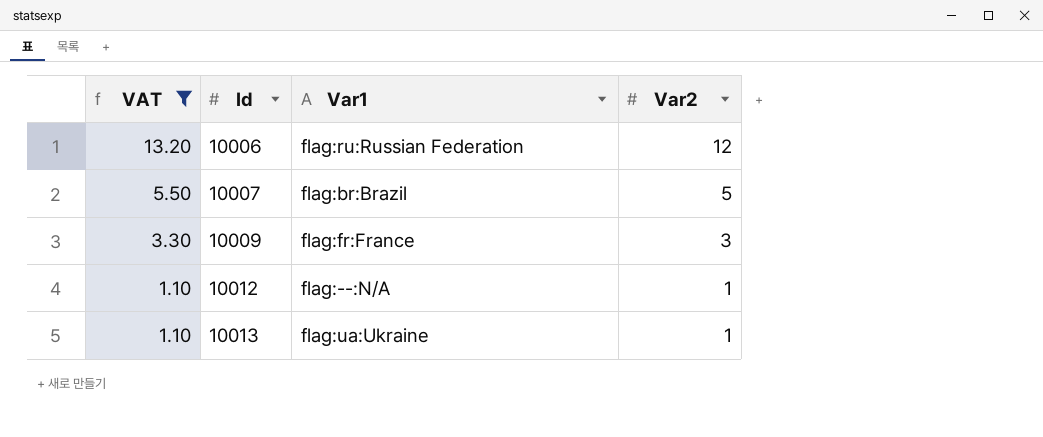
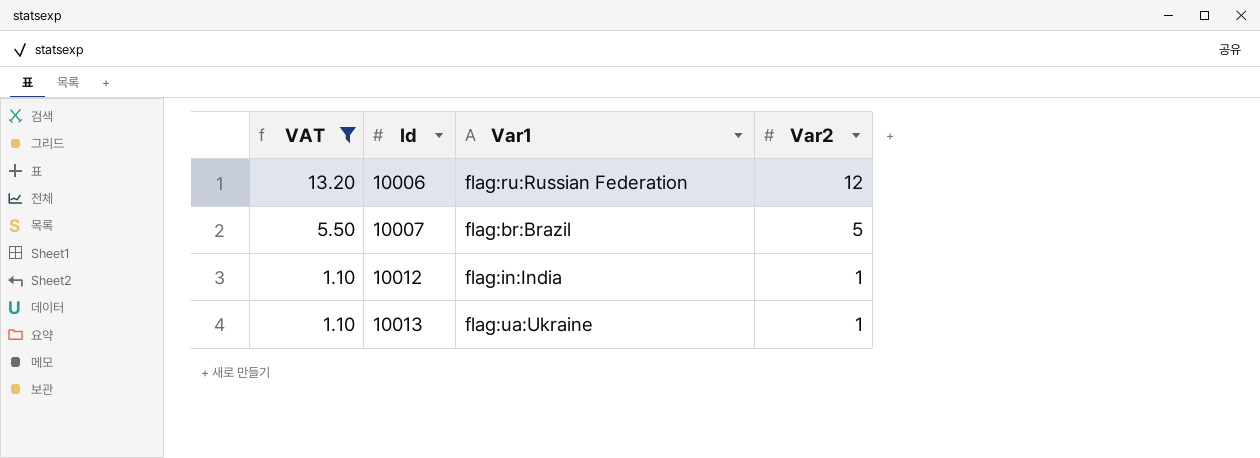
row 10009: 3.30 | flag:fr:France | 3 -> none
10012 | Var1: flag:--:N/A -> flag:in:India

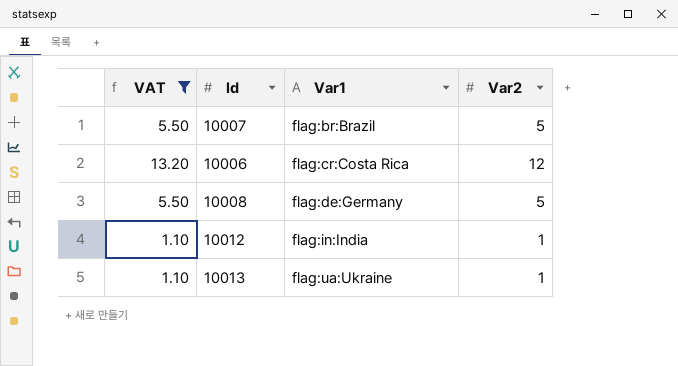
row order: VAT descending -> Var1 ascending
10006 | Var1: flag:ru:Russian Federation -> flag:cr:Costa Rica
row 10008: none -> 5.50 | flag:de:Germany | 5

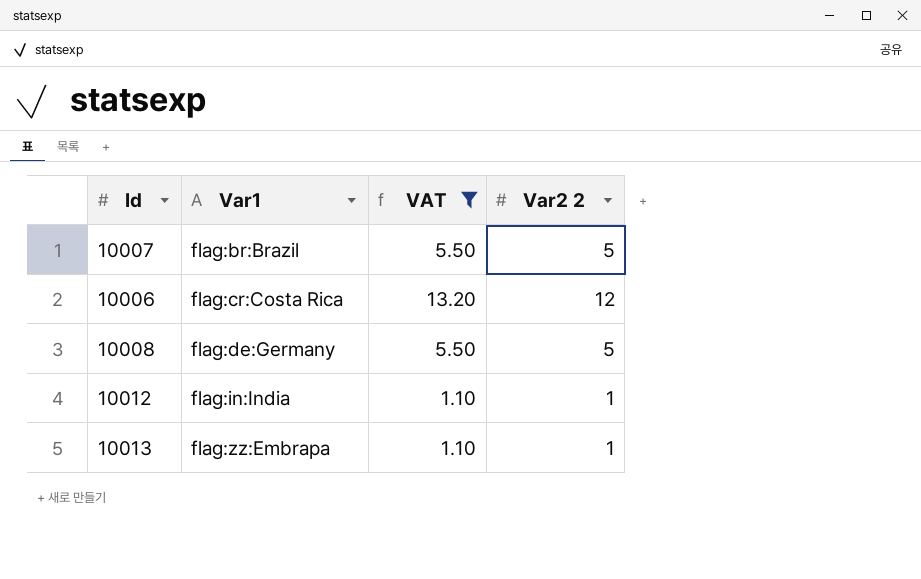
column VAT | position: 1 -> 3
column name: Var2 -> Var2 2
10013 | Var1: flag:ua:Ukraine -> flag:zz:Embrapa

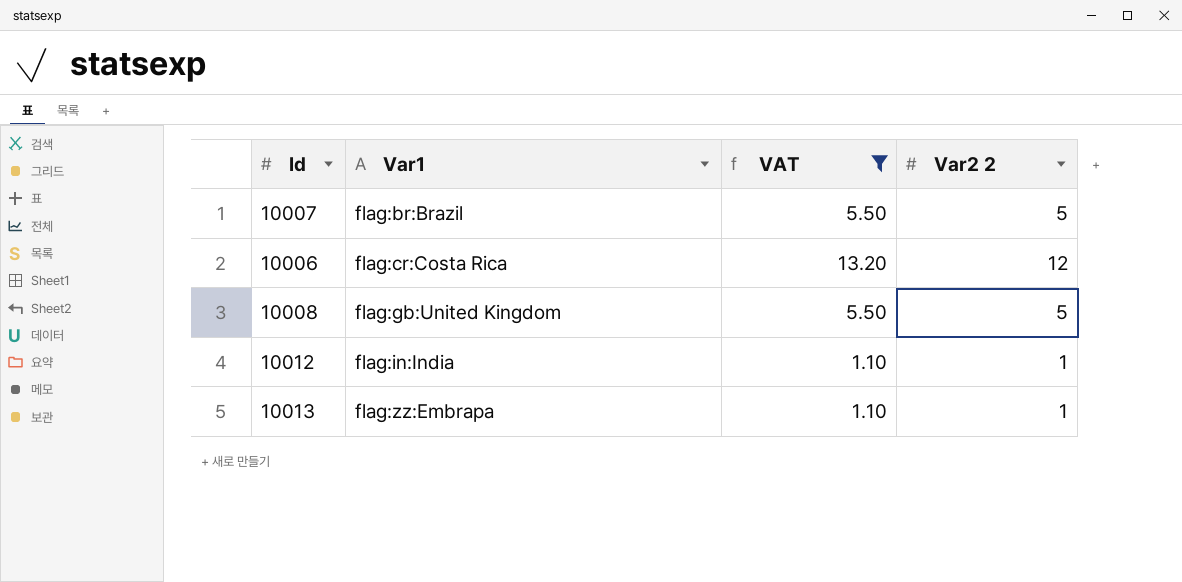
10008 | Var1: flag:de:Germany -> flag:gb:United Kingdom

